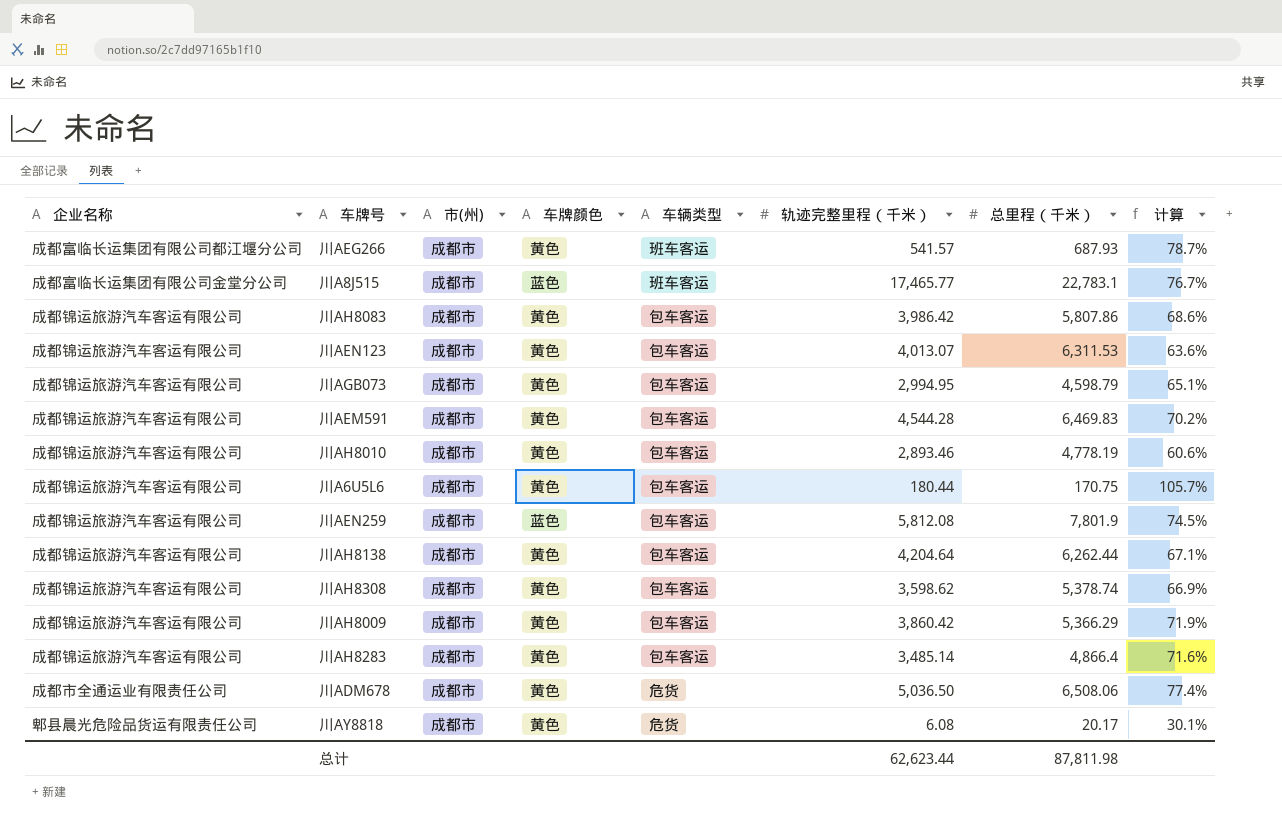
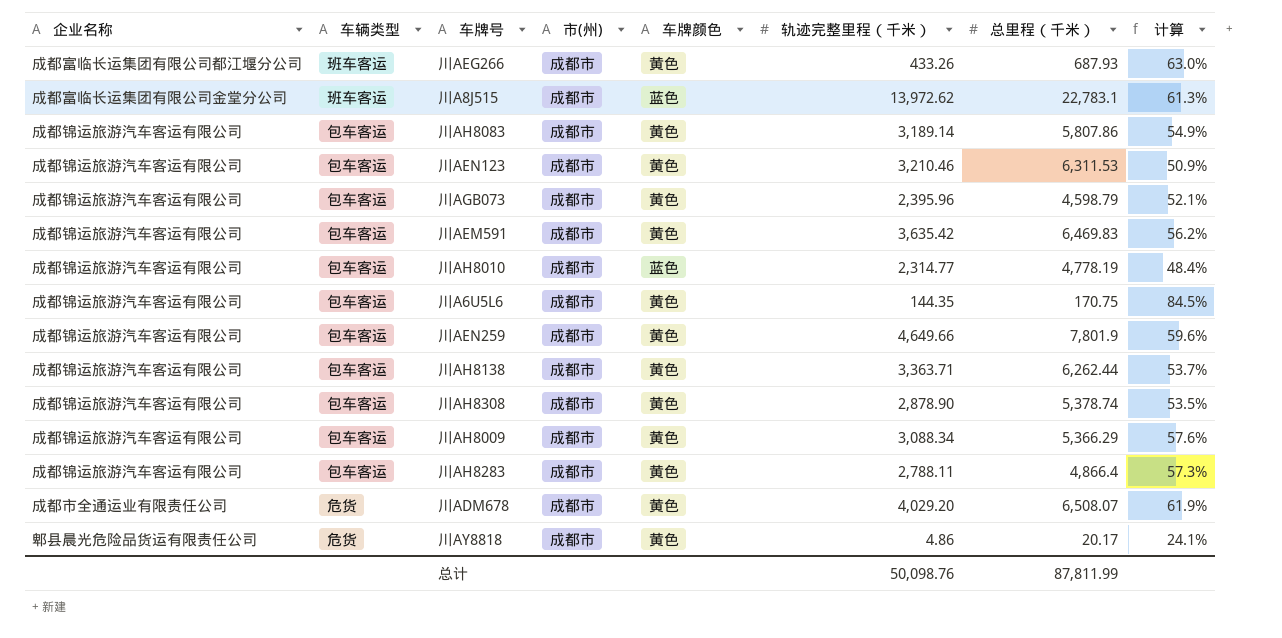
column 车辆类型 | position: 5 -> 2
川AEG266 | 轨迹完整里程（千米）: 541.57 -> 433.26
川AEG266 | 计算: 78.7% -> 63.0%
川A8J515 | 轨迹完整里程（千米）: 17,465.77 -> 13,972.62
川A8J515 | 计算: 76.7% -> 61.3%
川AH8083 | 轨迹完整里程（千米）: 3,986.42 -> 3,189.14
川AH8083 | 计算: 68.6% -> 54.9%
川AEN123 | 轨迹完整里程（千米）: 4,013.07 -> 3,210.46
川AEN123 | 计算: 63.6% -> 50.9%
川AGB073 | 轨迹完整里程（千米）: 2,994.95 -> 2,395.96
川AGB073 | 计算: 65.1% -> 52.1%
川AEM591 | 轨迹完整里程（千米）: 4,544.28 -> 3,635.42
川AEM591 | 计算: 70.2% -> 56.2%
川AH8010 | 车牌颜色: 黄色 -> 蓝色
川AH8010 | 轨迹完整里程（千米）: 2,893.46 -> 2,314.77
川AH8010 | 计算: 60.6% -> 48.4%
川A6U5L6 | 轨迹完整里程（千米）: 180.44 -> 144.35
川A6U5L6 | 计算: 105.7% -> 84.5%
川AEN259 | 车牌颜色: 蓝色 -> 黄色
川AEN259 | 轨迹完整里程（千米）: 5,812.08 -> 4,649.66
川AEN259 | 计算: 74.5% -> 59.6%
川AH8138 | 轨迹完整里程（千米）: 4,204.64 -> 3,363.71
川AH8138 | 计算: 67.1% -> 53.7%
川AH8308 | 轨迹完整里程（千米）: 3,598.62 -> 2,878.90
川AH8308 | 计算: 66.9% -> 53.5%
川AH8009 | 轨迹完整里程（千米）: 3,860.42 -> 3,088.34
川AH8009 | 计算: 71.9% -> 57.6%
川AH8283 | 轨迹完整里程（千米）: 3,485.14 -> 2,788.11
川AH8283 | 计算: 71.6% -> 57.3%
川ADM678 | 轨迹完整里程（千米）: 5,036.50 -> 4,029.20
川ADM678 | 总里程（千米）: 6,508.06 -> 6,508.07
川ADM678 | 计算: 77.4% -> 61.9%
川AY8818 | 轨迹完整里程（千米）: 6.08 -> 4.86
川AY8818 | 计算: 30.1% -> 24.1%
总计 | 轨迹完整里程（千米）: 62,623.44 -> 50,098.76
总计 | 总里程（千米）: 87,811.98 -> 87,811.99

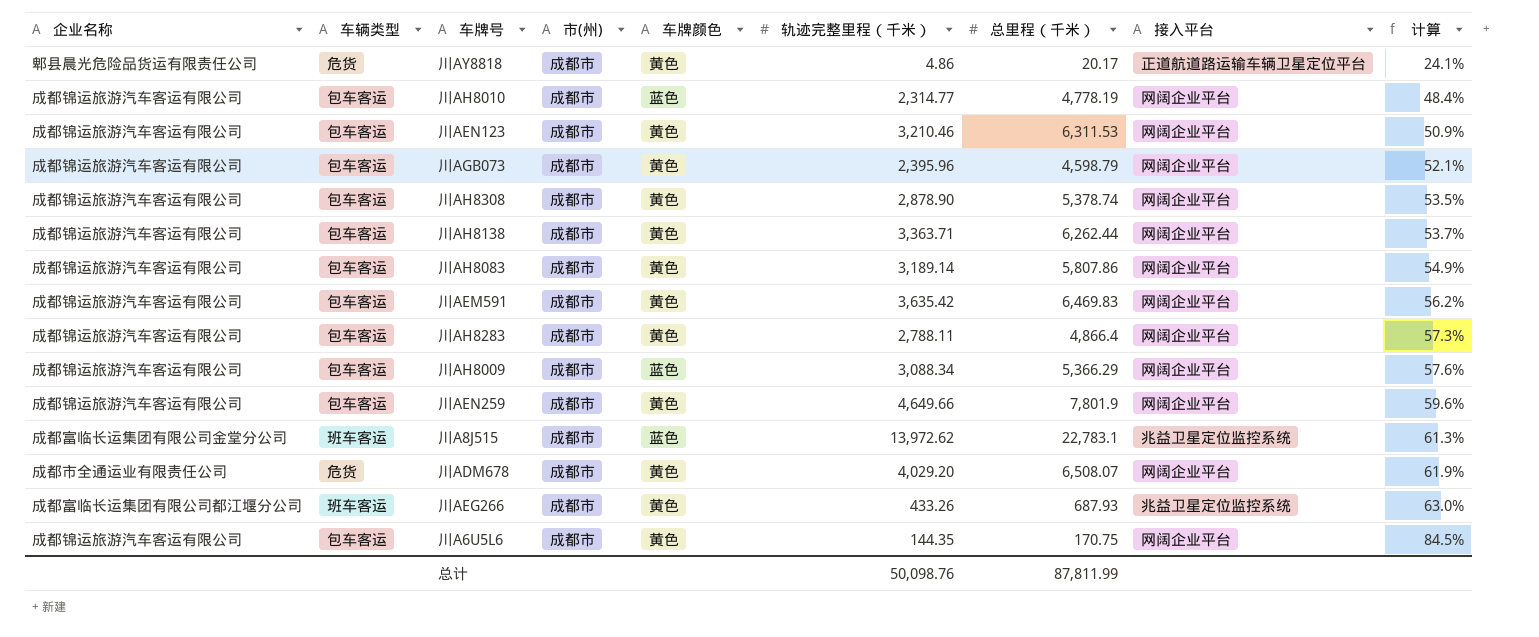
row order: none -> 计算 ascending
column 接入平台 | position: none -> 8
川AH8009 | 车牌颜色: 黄色 -> 蓝色

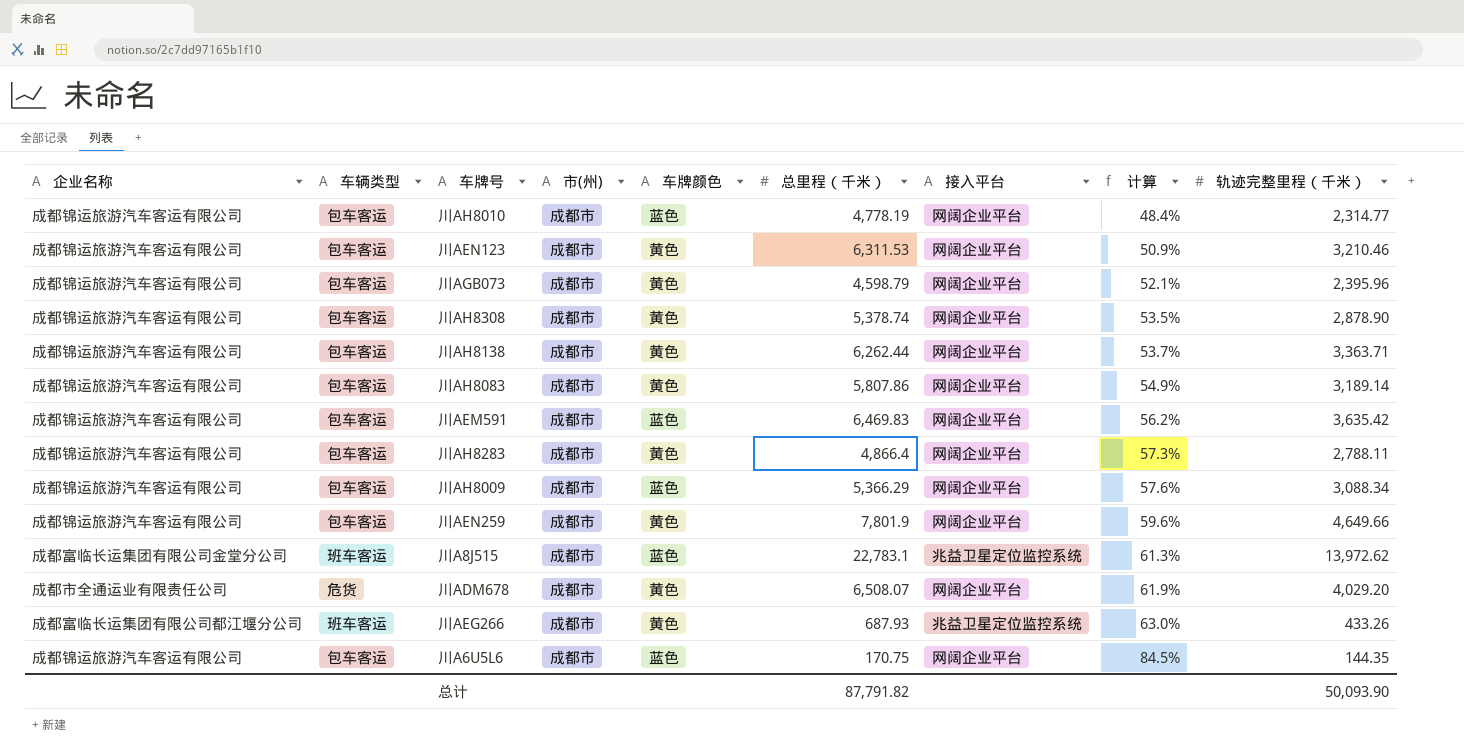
column 轨迹完整里程（千米） | position: 6 -> 9
row 川AY8818: 郫县晨光危险品货运有限责任公司 | 危货 | 成都市 | 黄色 | 4.86 | 20.17 | 正道航道路运输车辆卫星定位平台 | 24.1% -> none
川AEM591 | 车牌颜色: 黄色 -> 蓝色
川A6U5L6 | 车牌颜色: 黄色 -> 蓝色
总计 | 总里程（千米）: 87,811.99 -> 87,791.82
总计 | 轨迹完整里程（千米）: 50,098.76 -> 50,093.90

